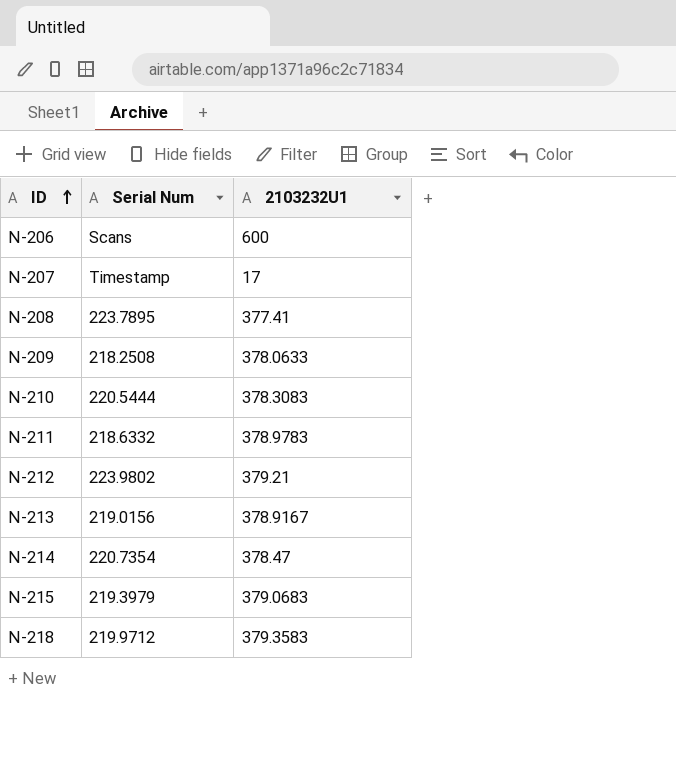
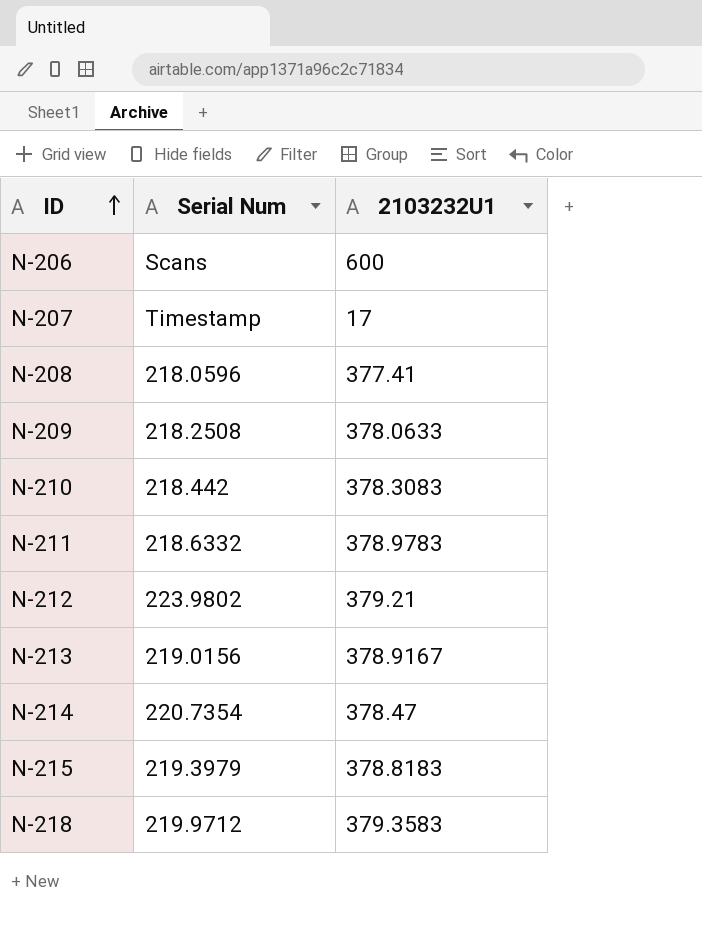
N-208 | Serial Num: 223.7895 -> 218.0596
N-210 | Serial Num: 220.5444 -> 218.442
N-215 | 2103232U1: 379.0683 -> 378.8183

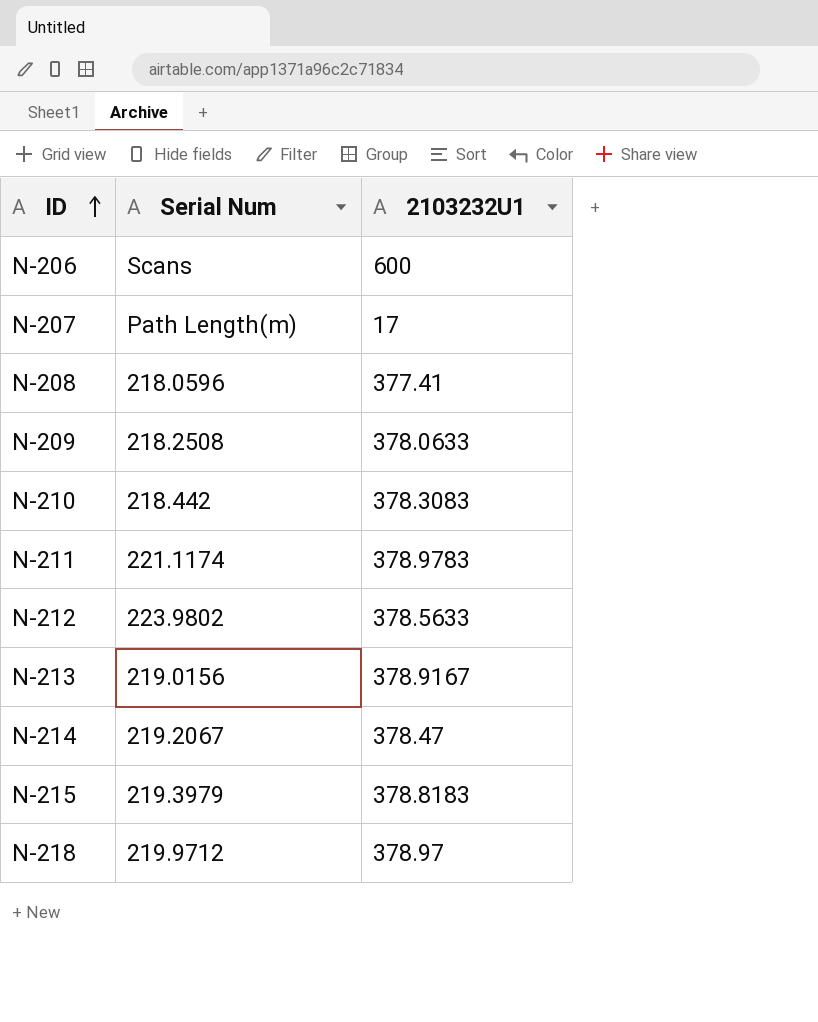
N-207 | Serial Num: Timestamp -> Path Length(m)
N-211 | Serial Num: 218.6332 -> 221.1174
N-212 | 2103232U1: 379.21 -> 378.5633
N-214 | Serial Num: 220.7354 -> 219.2067
N-218 | 2103232U1: 379.3583 -> 378.97

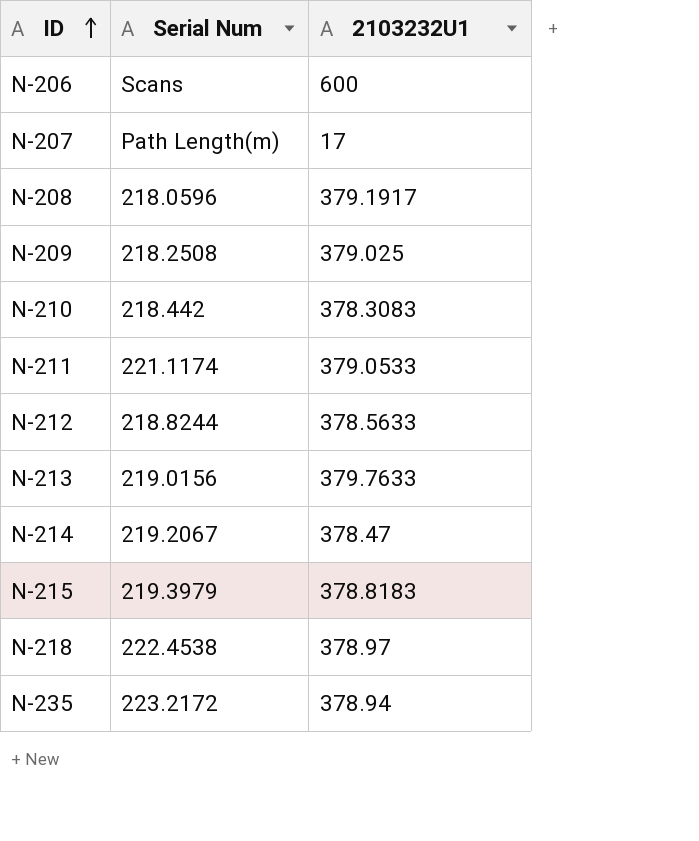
N-208 | 2103232U1: 377.41 -> 379.1917
N-209 | 2103232U1: 378.0633 -> 379.025
N-211 | 2103232U1: 378.9783 -> 379.0533
N-212 | Serial Num: 223.9802 -> 218.8244
N-213 | 2103232U1: 378.9167 -> 379.7633
N-218 | Serial Num: 219.9712 -> 222.4538
row N-235: none -> 223.2172 | 378.94

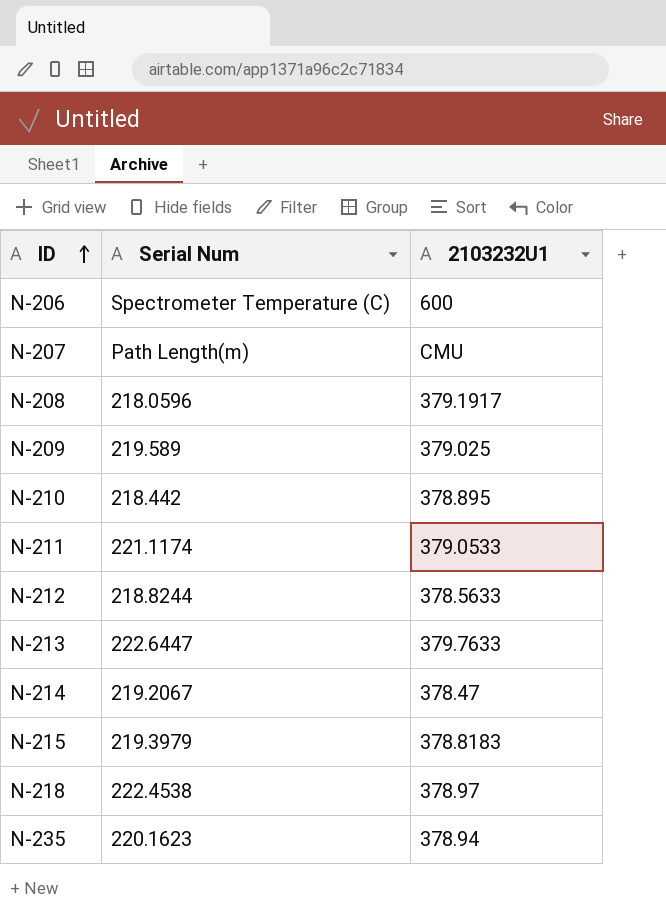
N-206 | Serial Num: Scans -> Spectrometer Temperature (C)
N-207 | 2103232U1: 17 -> CMU
N-209 | Serial Num: 218.2508 -> 219.589
N-210 | 2103232U1: 378.3083 -> 378.895
N-213 | Serial Num: 219.0156 -> 222.6447
N-235 | Serial Num: 223.2172 -> 220.1623

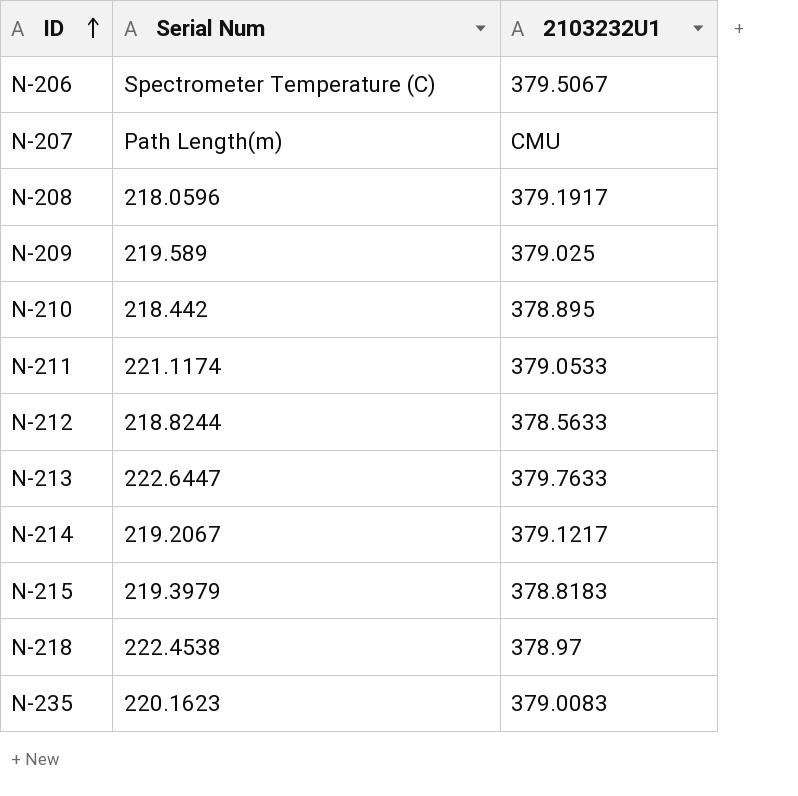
N-206 | 2103232U1: 600 -> 379.5067
N-214 | 2103232U1: 378.47 -> 379.1217
N-235 | 2103232U1: 378.94 -> 379.0083

